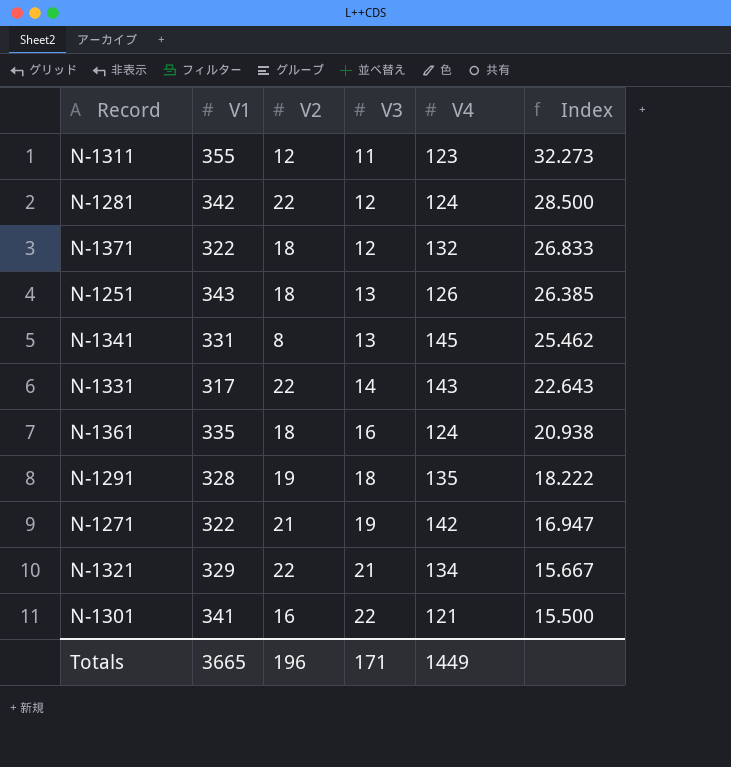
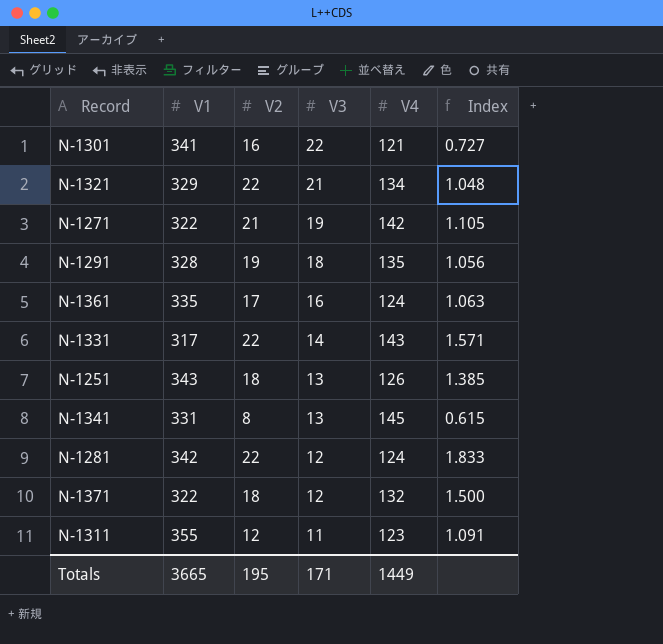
row order: V3 ascending -> V3 descending
column Index | formula: [V1] / [V3] -> [V2] / [V3]
N-1361 | V2: 18 -> 17
Totals | V2: 196 -> 195

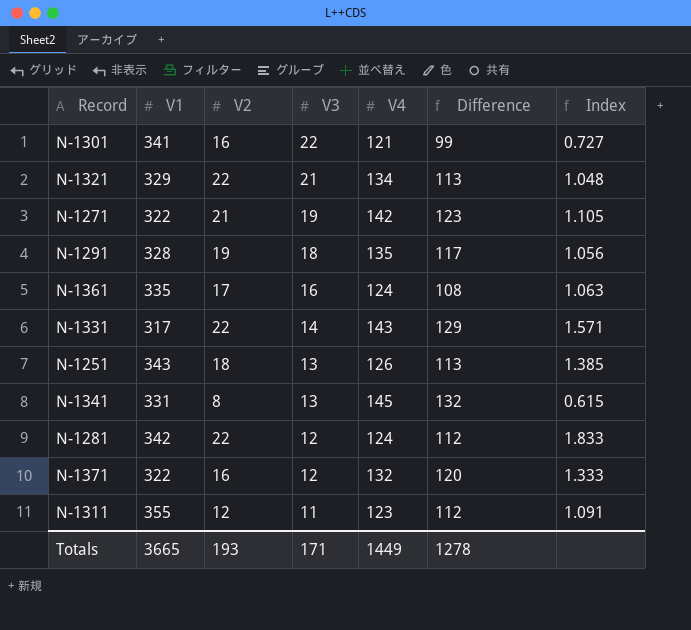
column Difference | formula: none -> [V4] - [V3]
N-1371 | V2: 18 -> 16
N-1371 | Index: 1.500 -> 1.333
Totals | V2: 195 -> 193

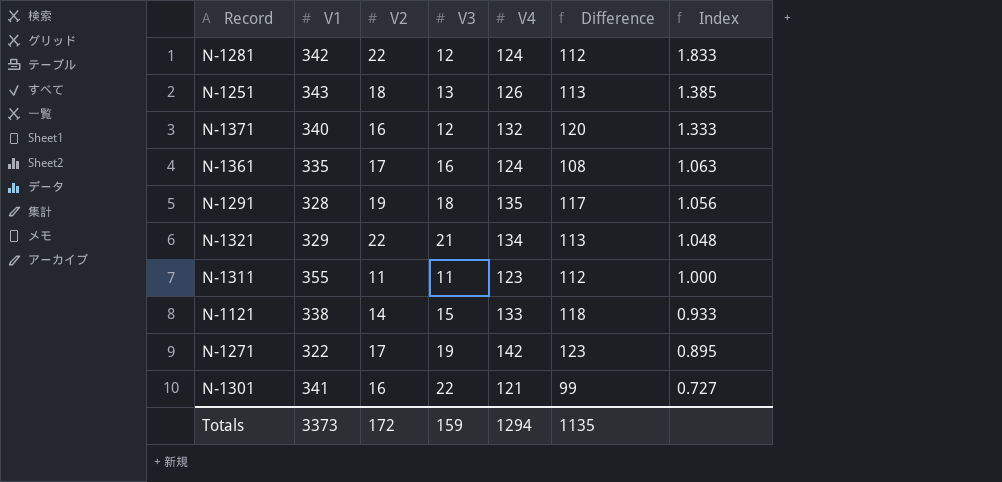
row order: V3 descending -> Index descending
row N-1331: 317 | 22 | 14 | 143 | 129 | 1.571 -> none
row N-1341: 331 | 8 | 13 | 145 | 132 | 0.615 -> none
N-1371 | V1: 322 -> 340
N-1311 | V2: 12 -> 11
N-1311 | Index: 1.091 -> 1.000
row N-1121: none -> 338 | 14 | 15 | 133 | 118 | 0.933
N-1271 | V2: 21 -> 17
N-1271 | Index: 1.105 -> 0.895
Totals | V1: 3665 -> 3373
Totals | V2: 193 -> 172
Totals | V3: 171 -> 159
Totals | V4: 1449 -> 1294
Totals | Difference: 1278 -> 1135

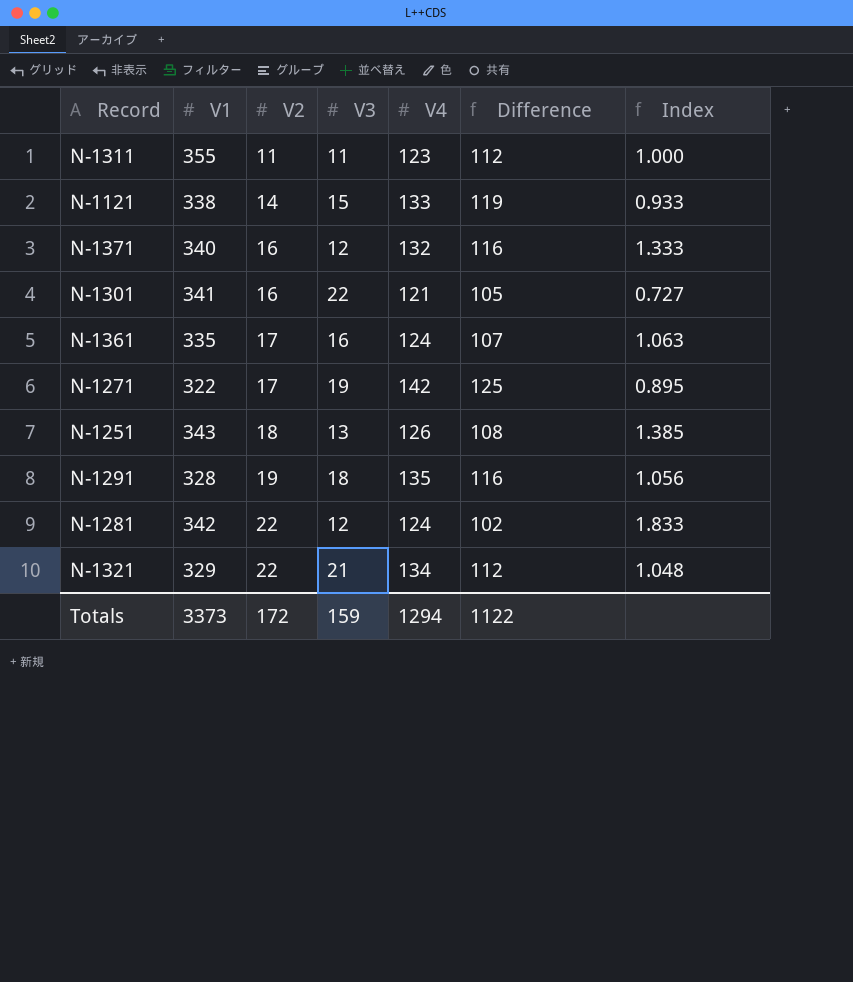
row order: Index descending -> V2 ascending
column Difference | formula: [V4] - [V3] -> [V4] - [V2]
Totals | Difference: 1135 -> 1122

